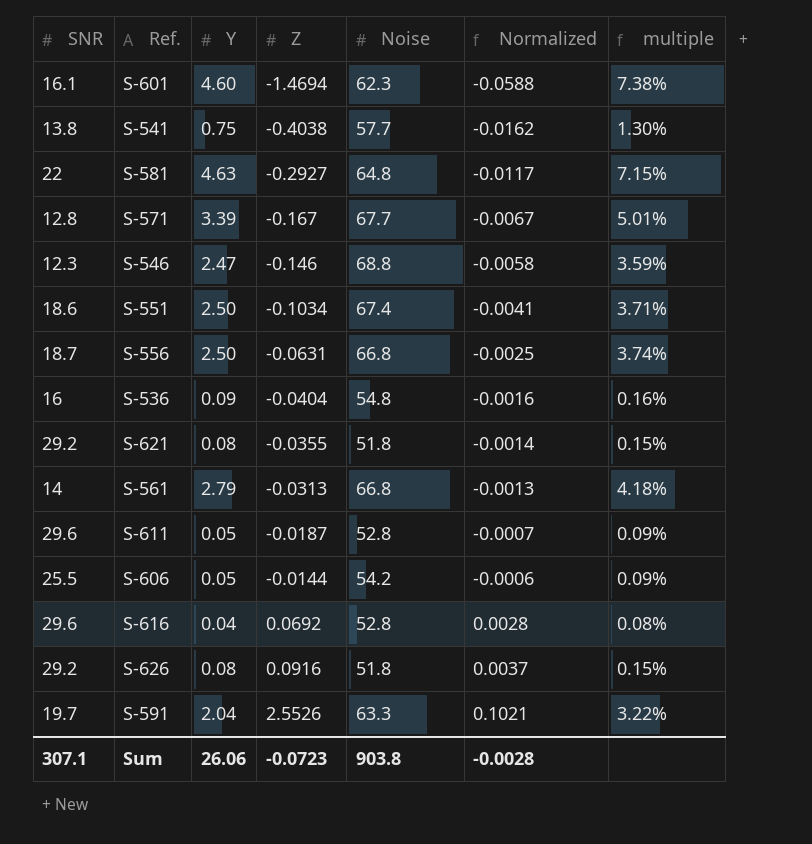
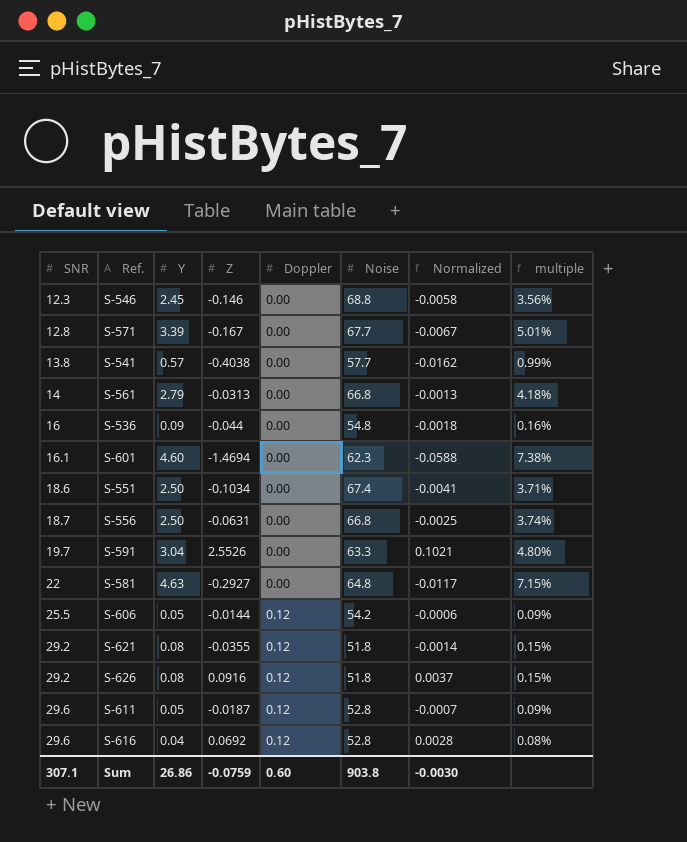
row order: Z ascending -> SNR ascending
column Doppler | position: none -> 5
S-546 | Y: 2.47 -> 2.45
S-546 | multiple: 3.59% -> 3.56%
S-541 | Y: 0.75 -> 0.57
S-541 | multiple: 1.30% -> 0.99%
S-536 | Z: -0.0404 -> -0.044
S-536 | Normalized: -0.0016 -> -0.0018
S-591 | Y: 2.04 -> 3.04
S-591 | multiple: 3.22% -> 4.80%
Sum | Y: 26.06 -> 26.86
Sum | Z: -0.0723 -> -0.0759
Sum | Normalized: -0.0028 -> -0.0030

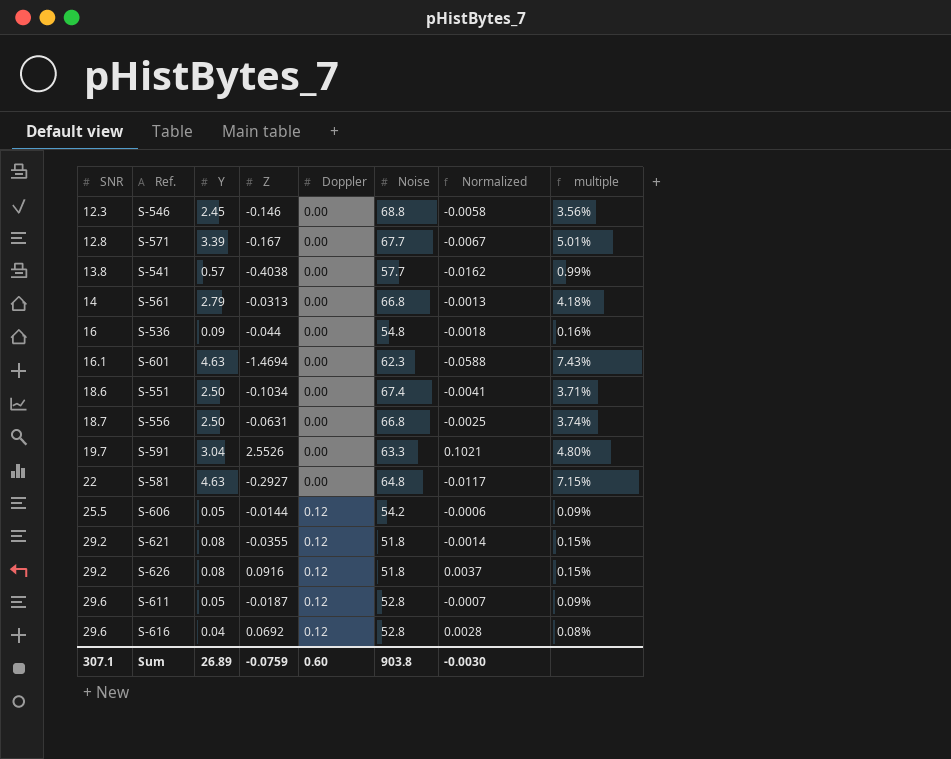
S-601 | Y: 4.60 -> 4.63
S-601 | multiple: 7.38% -> 7.43%
Sum | Y: 26.86 -> 26.89

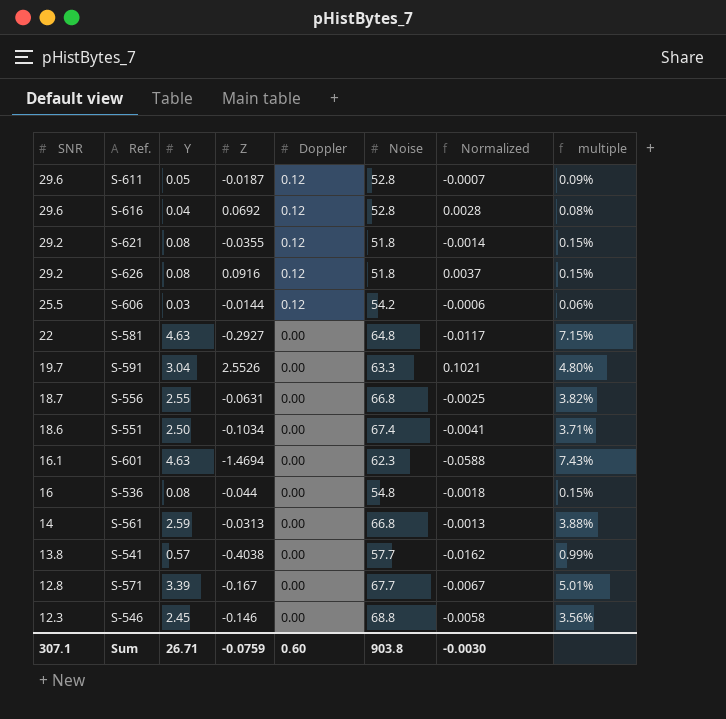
row order: SNR ascending -> SNR descending
S-606 | Y: 0.05 -> 0.03
S-606 | multiple: 0.09% -> 0.06%
S-556 | Y: 2.50 -> 2.55
S-556 | multiple: 3.74% -> 3.82%
S-536 | Y: 0.09 -> 0.08
S-536 | multiple: 0.16% -> 0.15%
S-561 | Y: 2.79 -> 2.59
S-561 | multiple: 4.18% -> 3.88%
Sum | Y: 26.89 -> 26.71

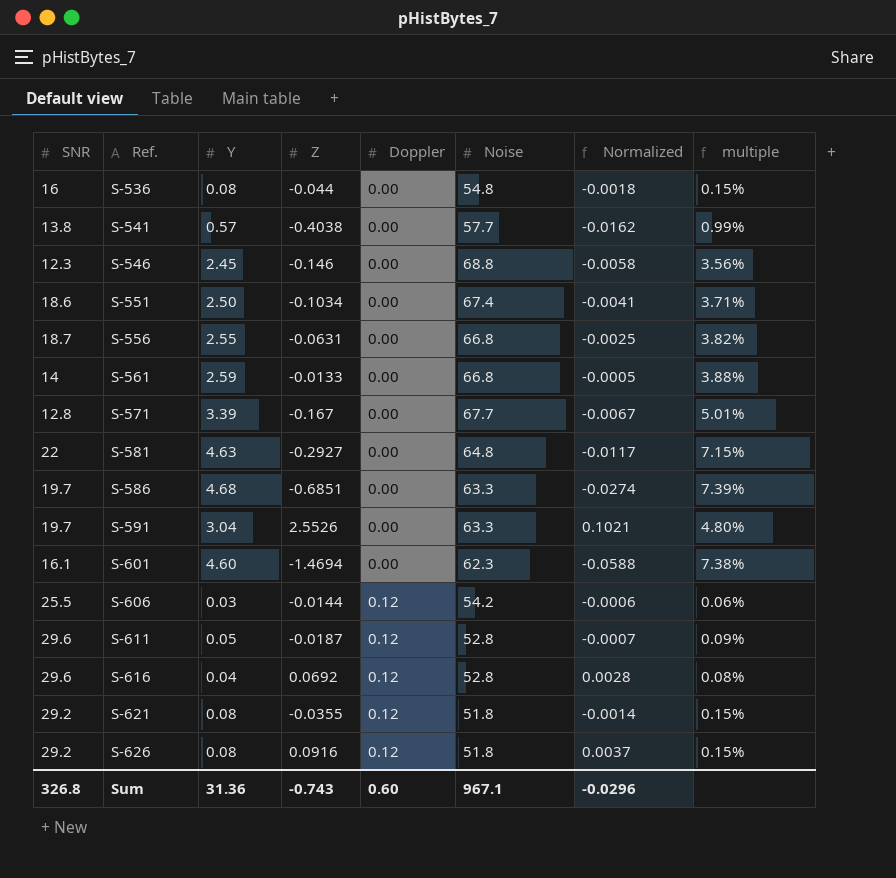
row order: SNR descending -> Ref. ascending
S-561 | Z: -0.0313 -> -0.0133
S-561 | Normalized: -0.0013 -> -0.0005
row S-586: none -> 19.7 | 4.68 | -0.6851 | 0.00 | 63.3 | -0.0274 | 7.39%
S-601 | Y: 4.63 -> 4.60
S-601 | multiple: 7.43% -> 7.38%
Sum | SNR: 307.1 -> 326.8
Sum | Y: 26.71 -> 31.36
Sum | Z: -0.0759 -> -0.743
Sum | Noise: 903.8 -> 967.1
Sum | Normalized: -0.0030 -> -0.0296

